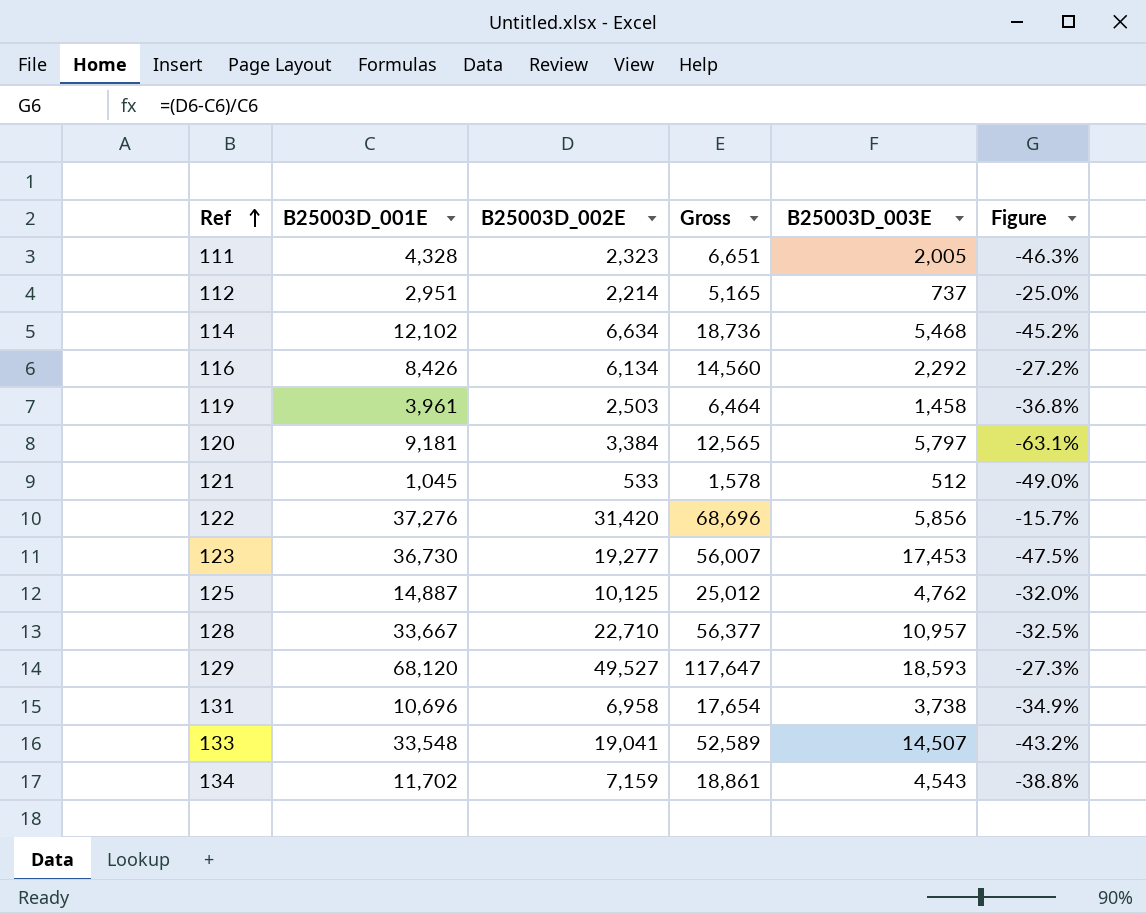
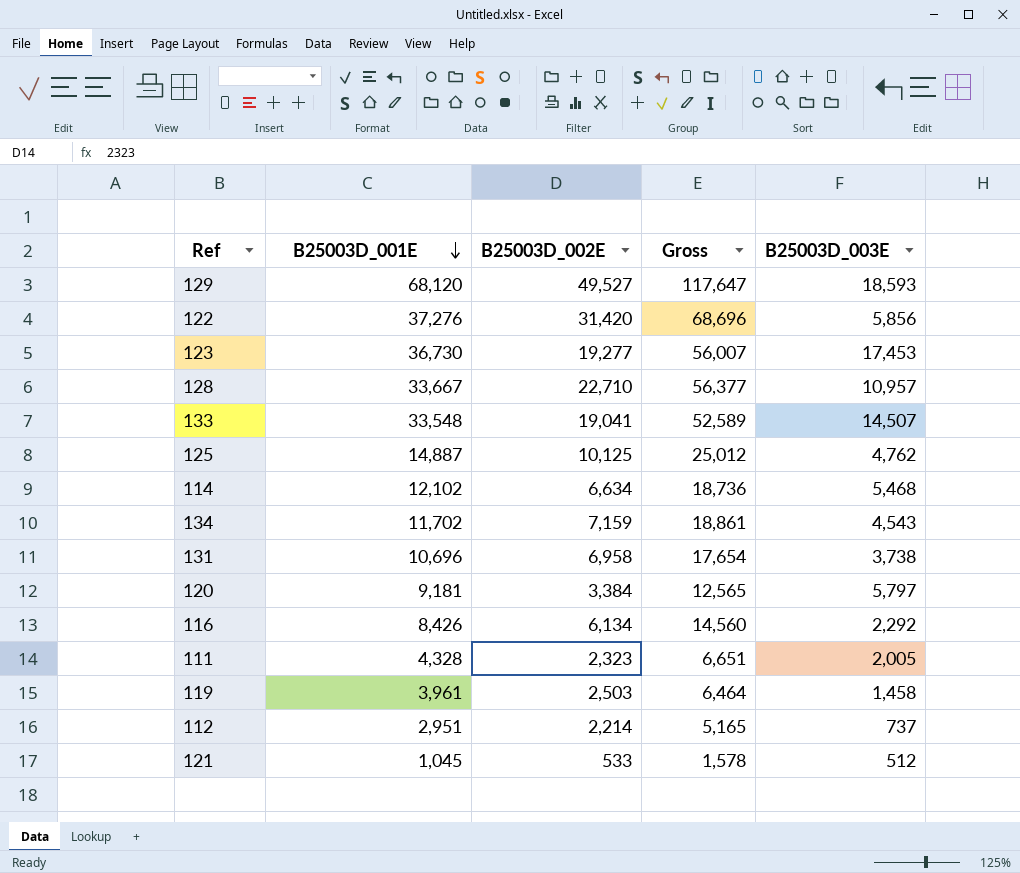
row order: Ref ascending -> B25003D_001E descending
column Figure | formula: ([B25003D_002E] - [B25003D_001E]) / [B25003D_001E] -> none

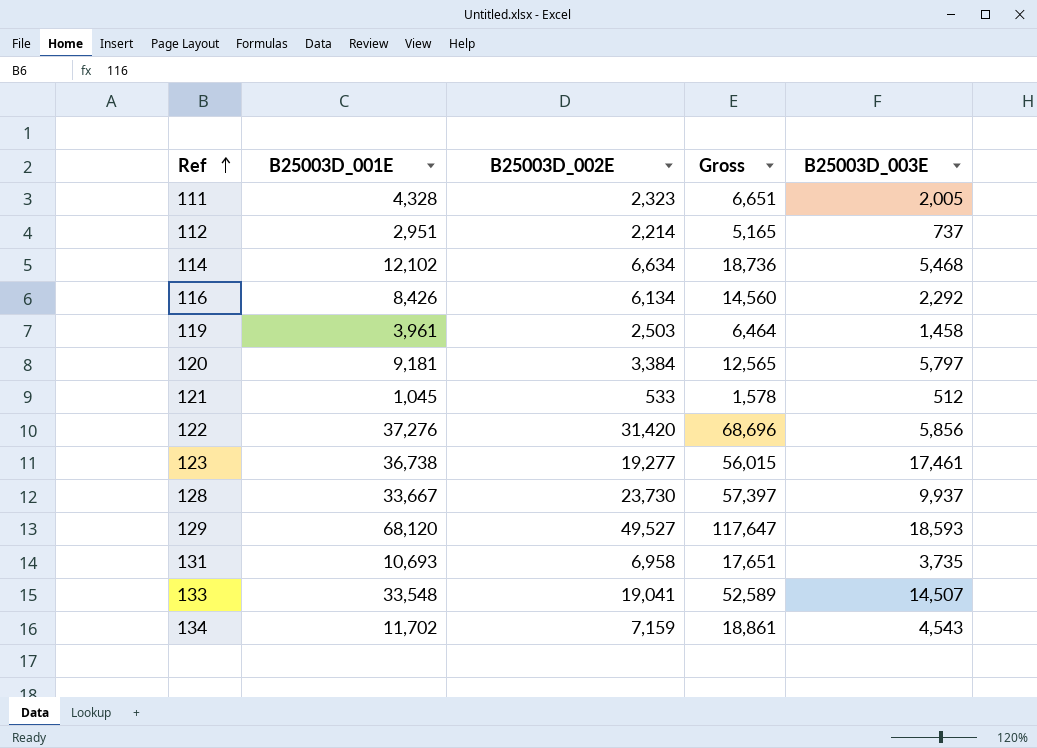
row order: B25003D_001E descending -> Ref ascending
row 125: 14,887 | 10,125 | 25,012 | 4,762 -> none
123 | B25003D_001E: 36,730 -> 36,738
123 | Gross: 56,007 -> 56,015
123 | B25003D_003E: 17,453 -> 17,461
128 | B25003D_002E: 22,710 -> 23,730
128 | Gross: 56,377 -> 57,397
128 | B25003D_003E: 10,957 -> 9,937
131 | B25003D_001E: 10,696 -> 10,693
131 | Gross: 17,654 -> 17,651
131 | B25003D_003E: 3,738 -> 3,735

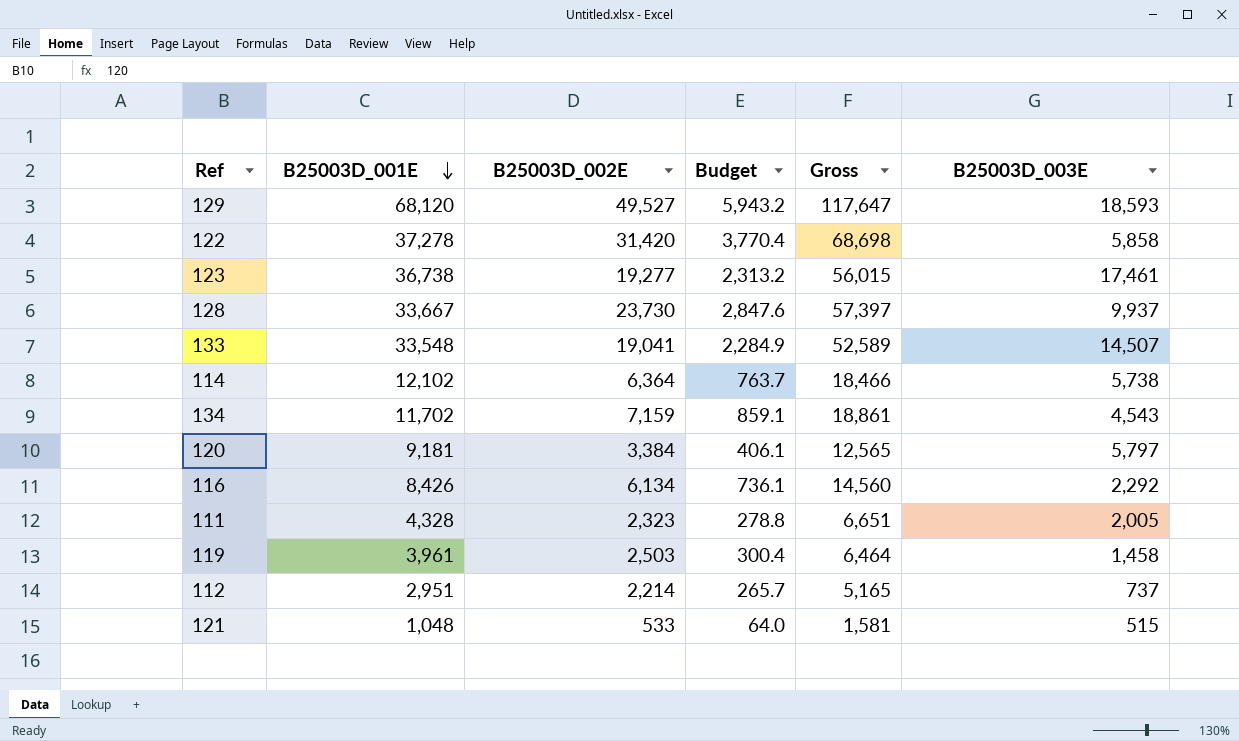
row order: Ref ascending -> B25003D_001E descending
column Budget | formula: none -> [B25003D_002E] * 0.12
row 131: 10,693 | 6,958 | 17,651 | 3,735 -> none
122 | B25003D_001E: 37,276 -> 37,278
122 | Gross: 68,696 -> 68,698
122 | B25003D_003E: 5,856 -> 5,858
114 | B25003D_002E: 6,634 -> 6,364
114 | Gross: 18,736 -> 18,466
114 | B25003D_003E: 5,468 -> 5,738
121 | B25003D_001E: 1,045 -> 1,048
121 | Gross: 1,578 -> 1,581
121 | B25003D_003E: 512 -> 515

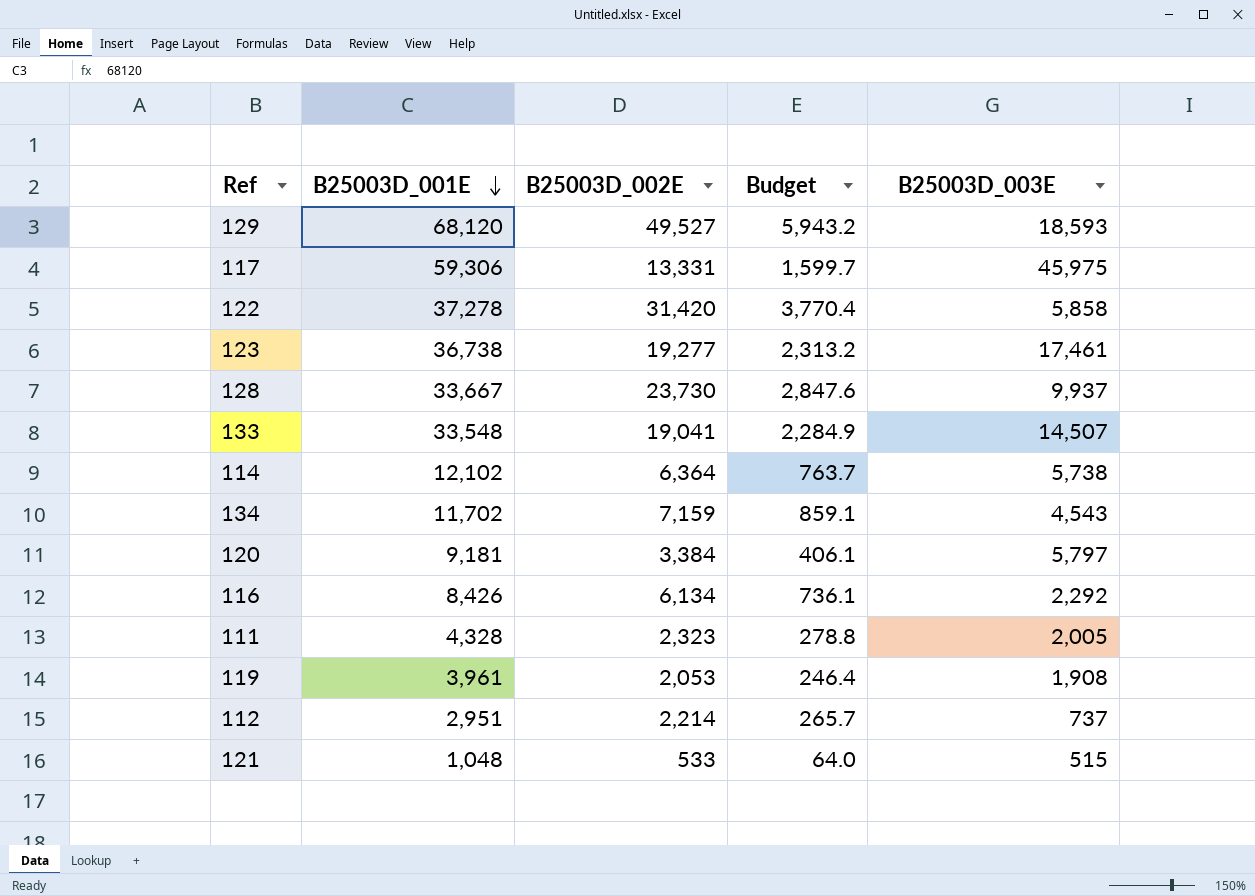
column Gross | formula: [B25003D_001E] + [B25003D_002E] -> none
row 117: none -> 59,306 | 13,331 | 1,599.7 | 45,975
119 | B25003D_002E: 2,503 -> 2,053
119 | Budget: 300.4 -> 246.4
119 | B25003D_003E: 1,458 -> 1,908

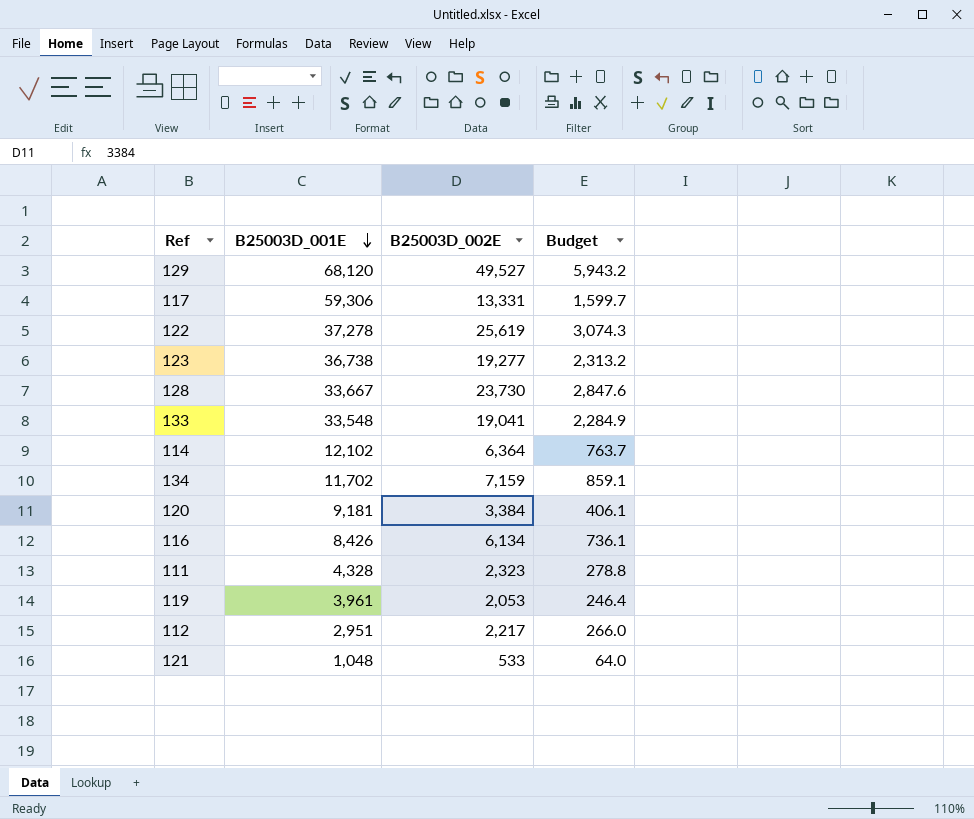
column B25003D_003E | formula: [B25003D_001E] - [B25003D_002E] -> none
122 | B25003D_002E: 31,420 -> 25,619
122 | Budget: 3,770.4 -> 3,074.3
112 | B25003D_002E: 2,214 -> 2,217
112 | Budget: 265.7 -> 266.0

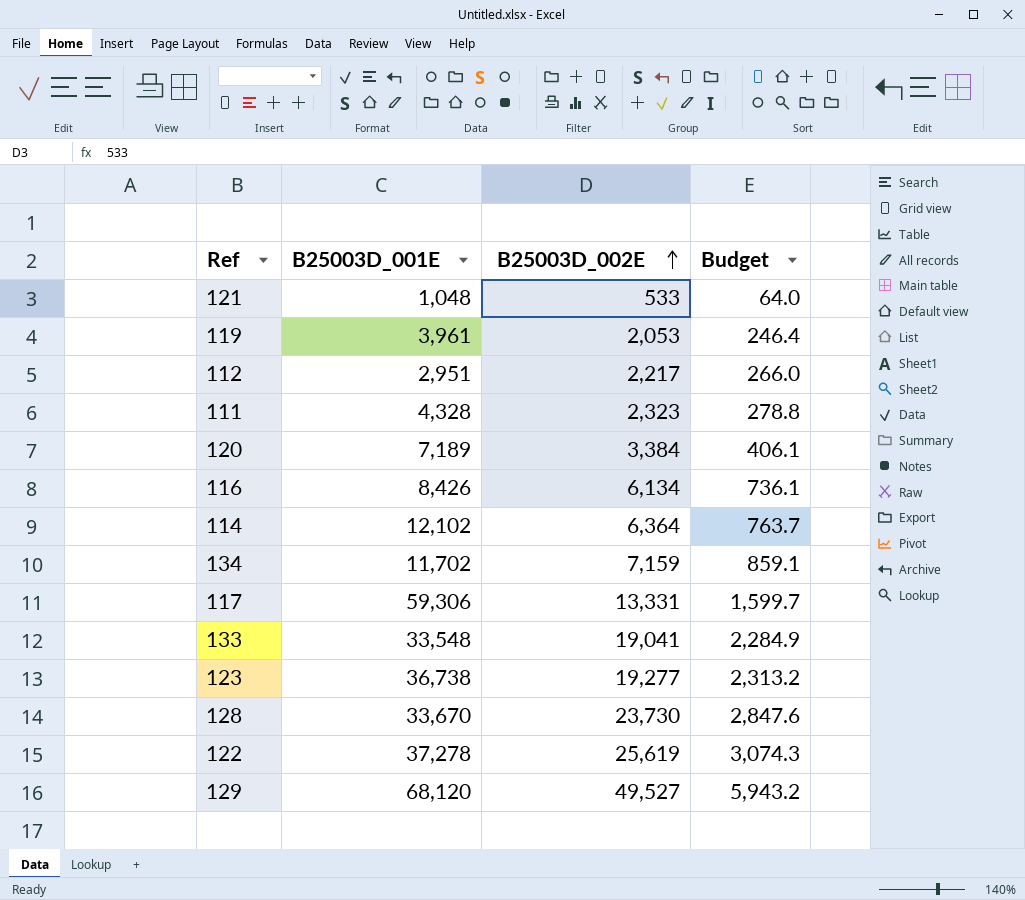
row order: B25003D_001E descending -> B25003D_002E ascending
120 | B25003D_001E: 9,181 -> 7,189
128 | B25003D_001E: 33,667 -> 33,670

